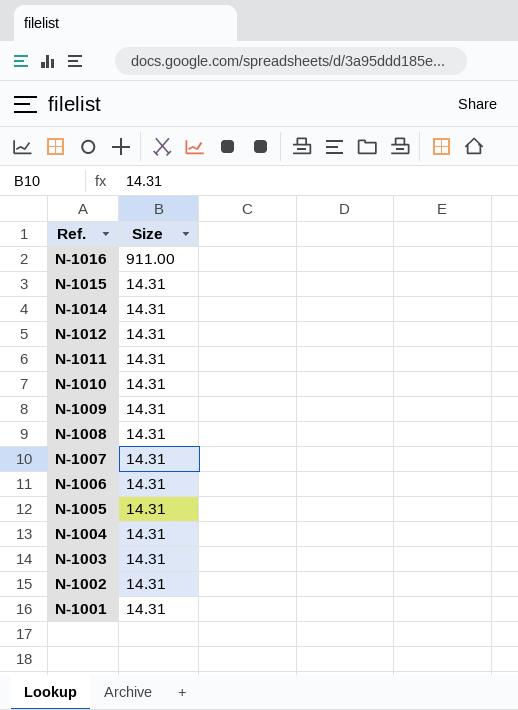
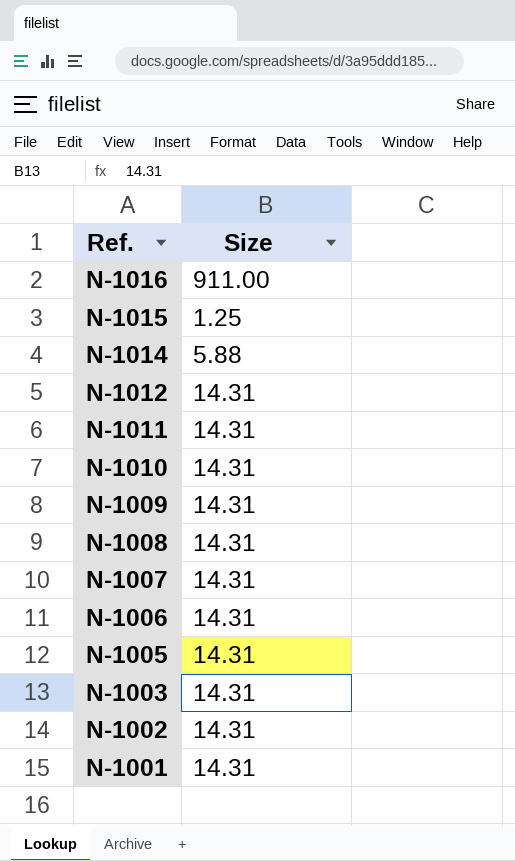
row N-1004: 14.31 -> none
N-1015 | Size: 14.31 -> 1.25
N-1014 | Size: 14.31 -> 5.88

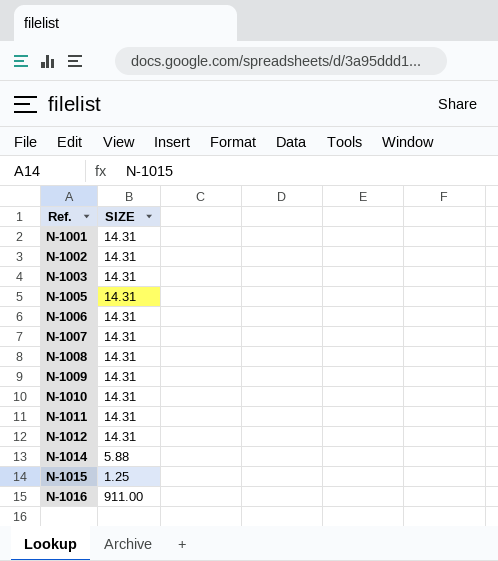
row order: Ref. descending -> Ref. ascending
column name: Size -> SIZE

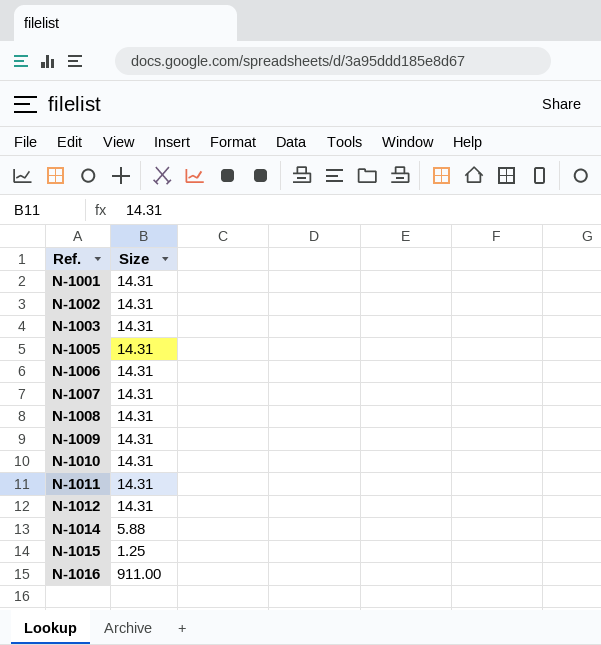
column name: SIZE -> Size

